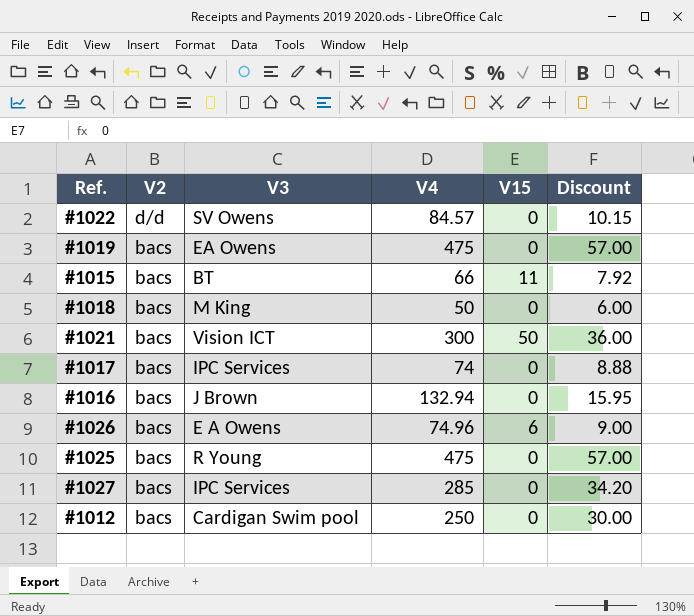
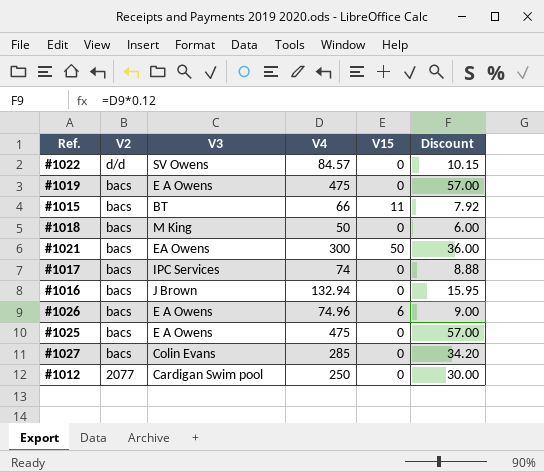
#1019 | V3: EA Owens -> E A Owens
#1021 | V3: Vision ICT -> EA Owens
#1025 | V3: R Young -> E A Owens
#1027 | V3: IPC Services -> Colin Evans
#1012 | V2: bacs -> 2077

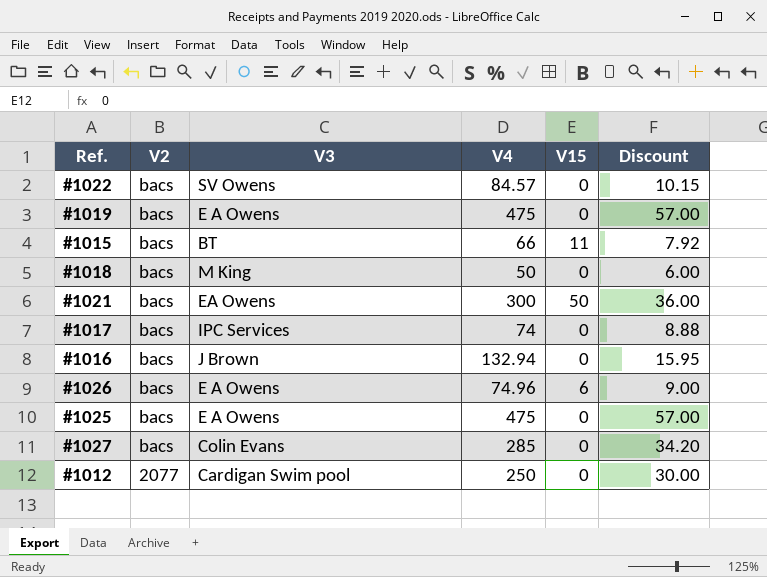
#1022 | V2: d/d -> bacs

